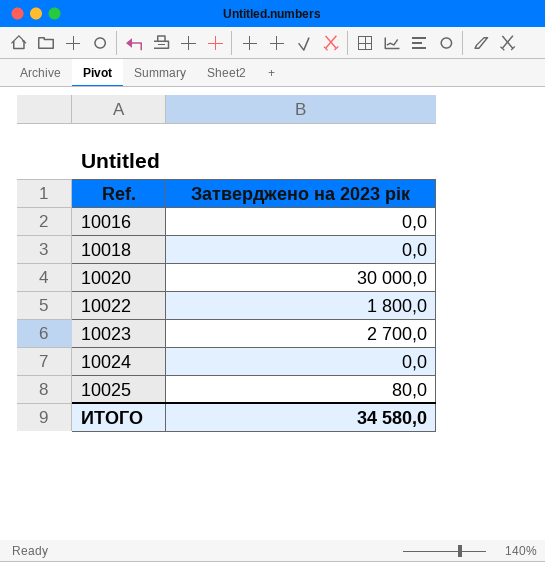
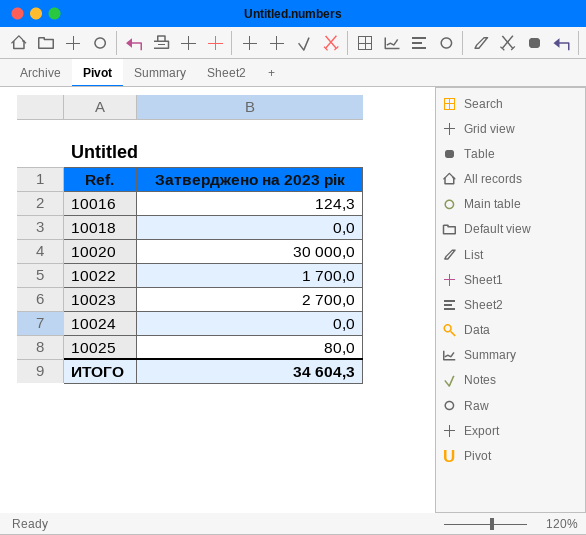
10016 | Затверджено на 2023 рік: 0,0 -> 124,3
10022 | Затверджено на 2023 рік: 1 800,0 -> 1 700,0
ИТОГО | Затверджено на 2023 рік: 34 580,0 -> 34 604,3

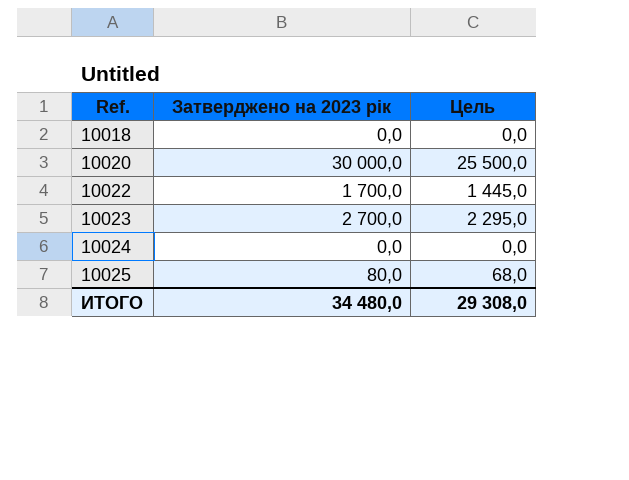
column Цель | formula: none -> [Затверджено на 2023 рік] * 0,85
row 10016: 124,3 -> none
ИТОГО | Затверджено на 2023 рік: 34 604,3 -> 34 480,0

